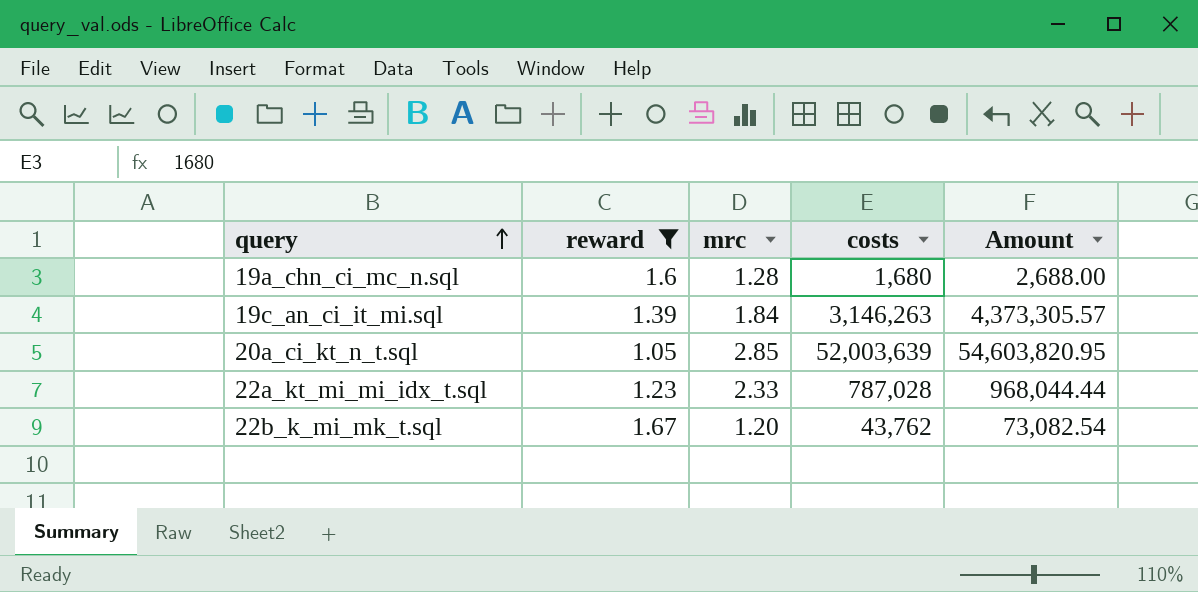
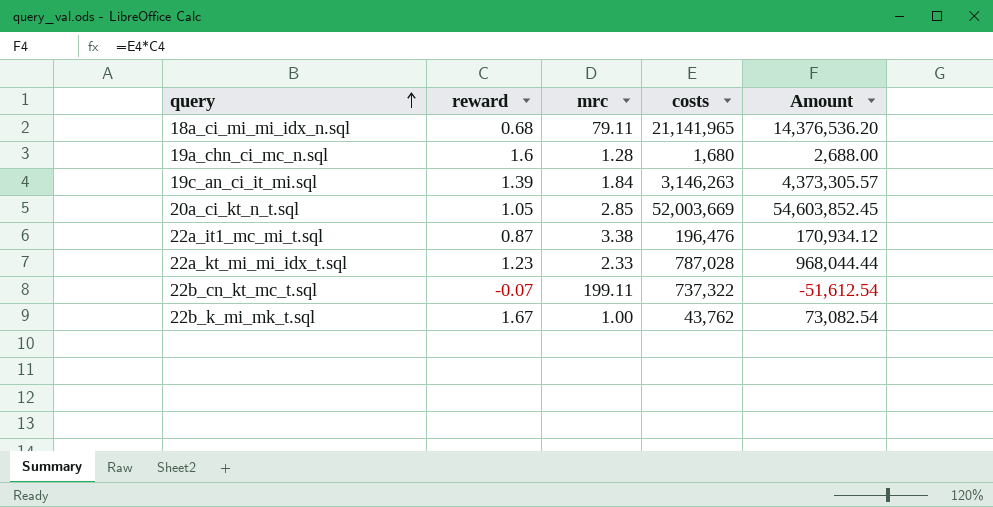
filter: reward >= 1.05 -> none
20a_ci_kt_n_t.sql | costs: 52,003,639 -> 52,003,669
20a_ci_kt_n_t.sql | Amount: 54,603,820.95 -> 54,603,852.45
22b_k_mi_mk_t.sql | mrc: 1.20 -> 1.00

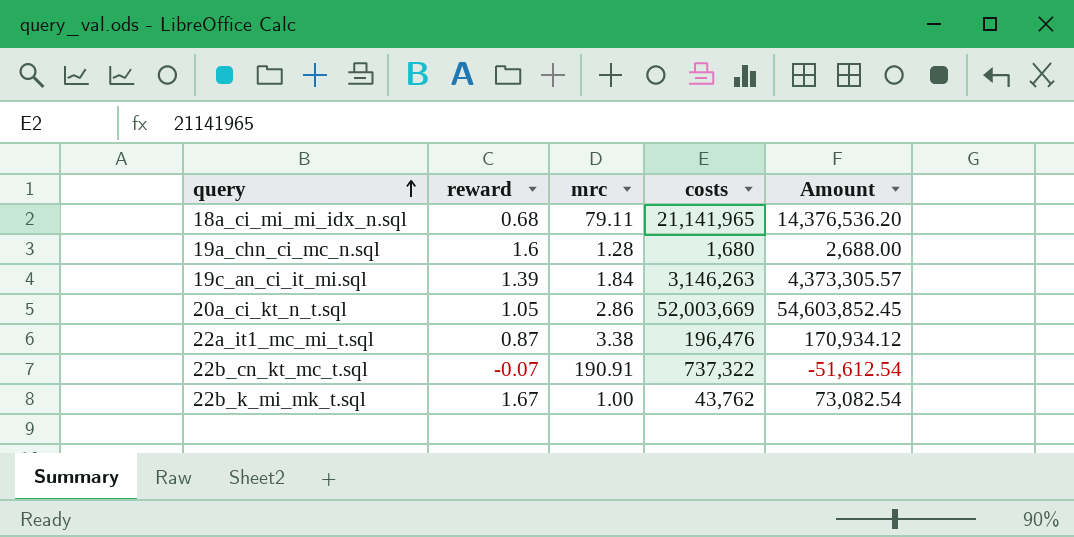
row 22a_kt_mi_mi_idx_t.sql: 1.23 | 2.33 | 787,028 | 968,044.44 -> none
20a_ci_kt_n_t.sql | mrc: 2.85 -> 2.86
22b_cn_kt_mc_t.sql | mrc: 199.11 -> 190.91

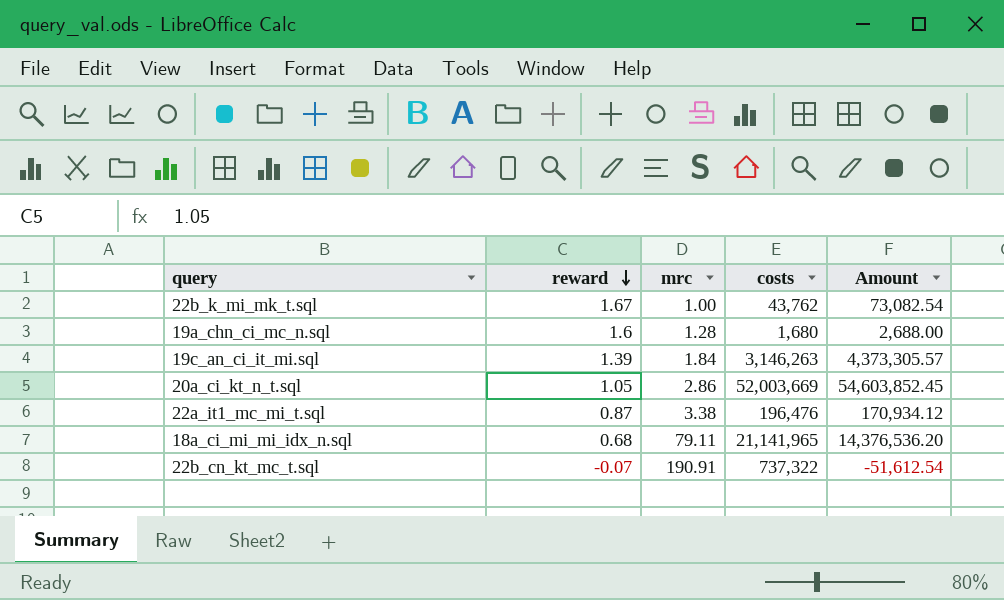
row order: query ascending -> reward descending

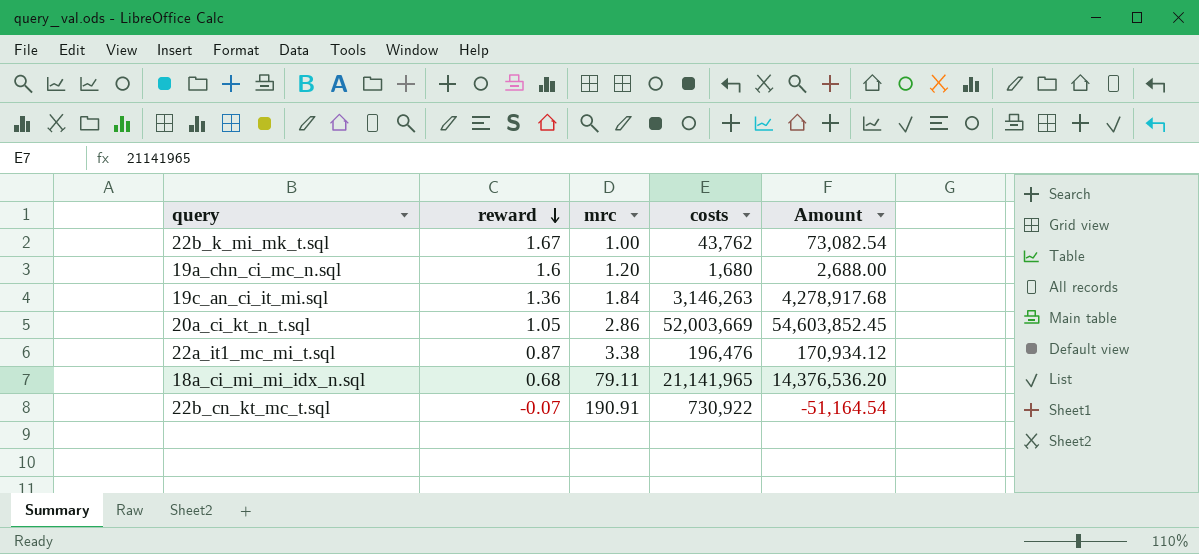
19a_chn_ci_mc_n.sql | mrc: 1.28 -> 1.20
19c_an_ci_it_mi.sql | reward: 1.39 -> 1.36
19c_an_ci_it_mi.sql | Amount: 4,373,305.57 -> 4,278,917.68
22b_cn_kt_mc_t.sql | costs: 737,322 -> 730,922
22b_cn_kt_mc_t.sql | Amount: -51,612.54 -> -51,164.54

